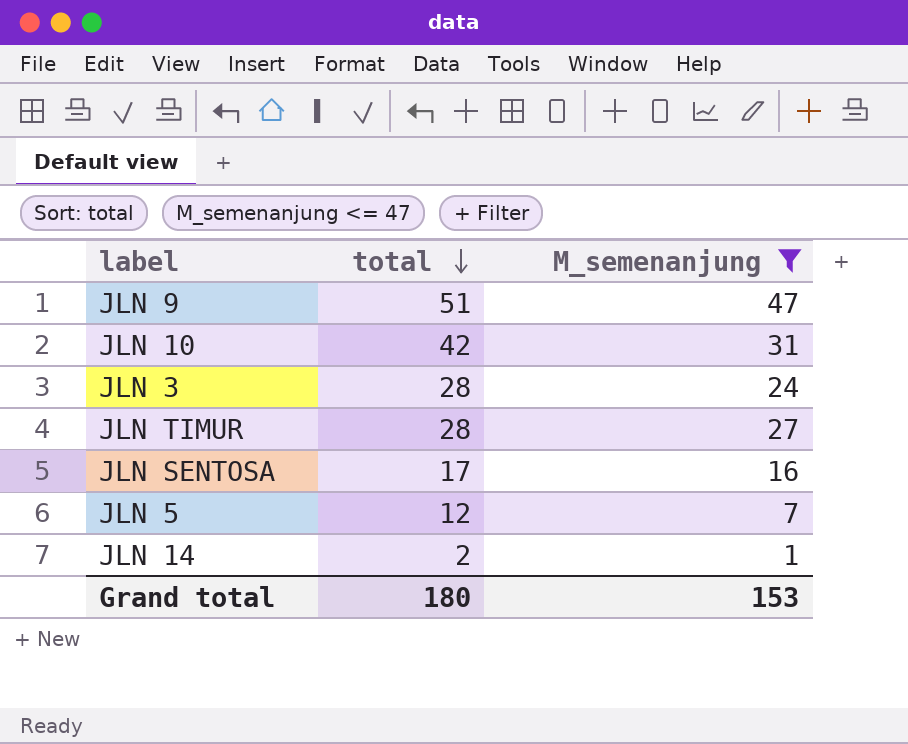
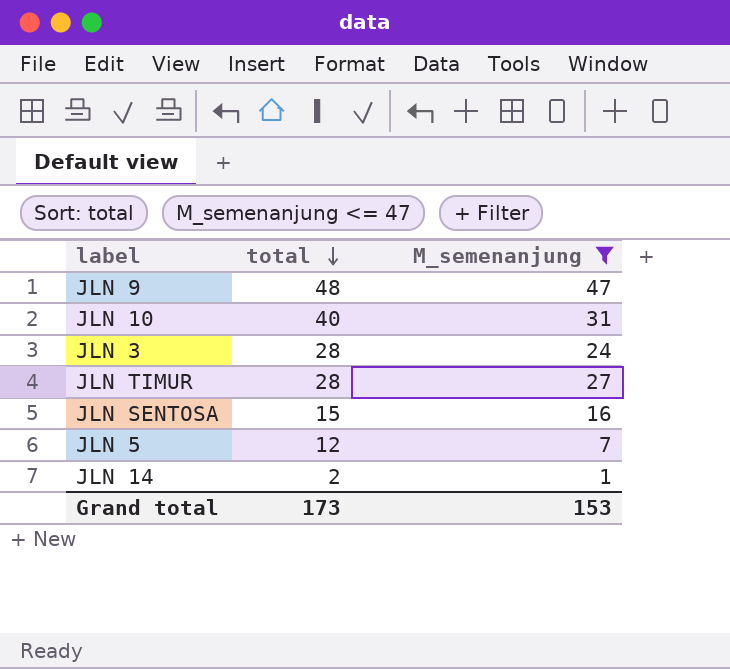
JLN 9 | total: 51 -> 48
JLN 10 | total: 42 -> 40
JLN SENTOSA | total: 17 -> 15
Grand total | total: 180 -> 173

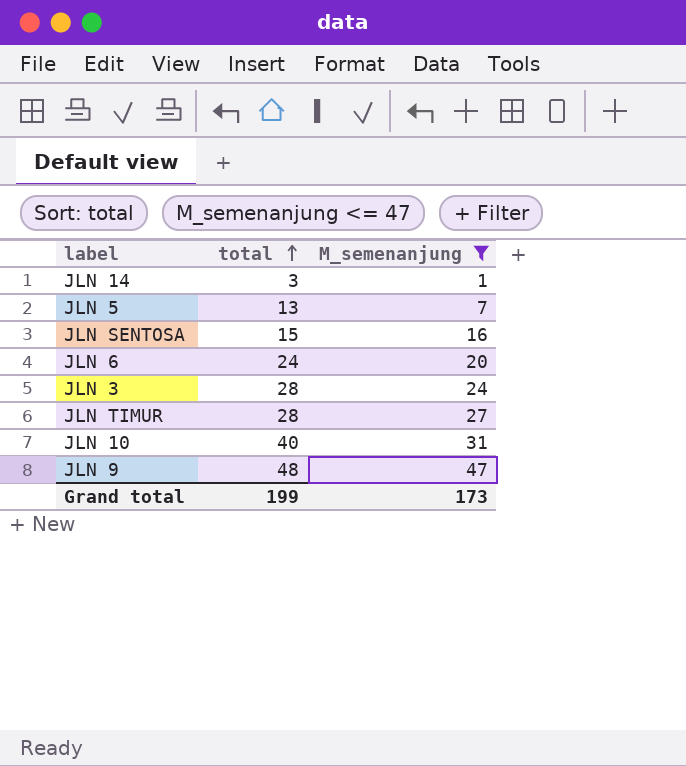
row order: total descending -> total ascending
JLN 14 | total: 2 -> 3
JLN 5 | total: 12 -> 13
row JLN 6: none -> 24 | 20
Grand total | total: 173 -> 199
Grand total | M_semenanjung: 153 -> 173

